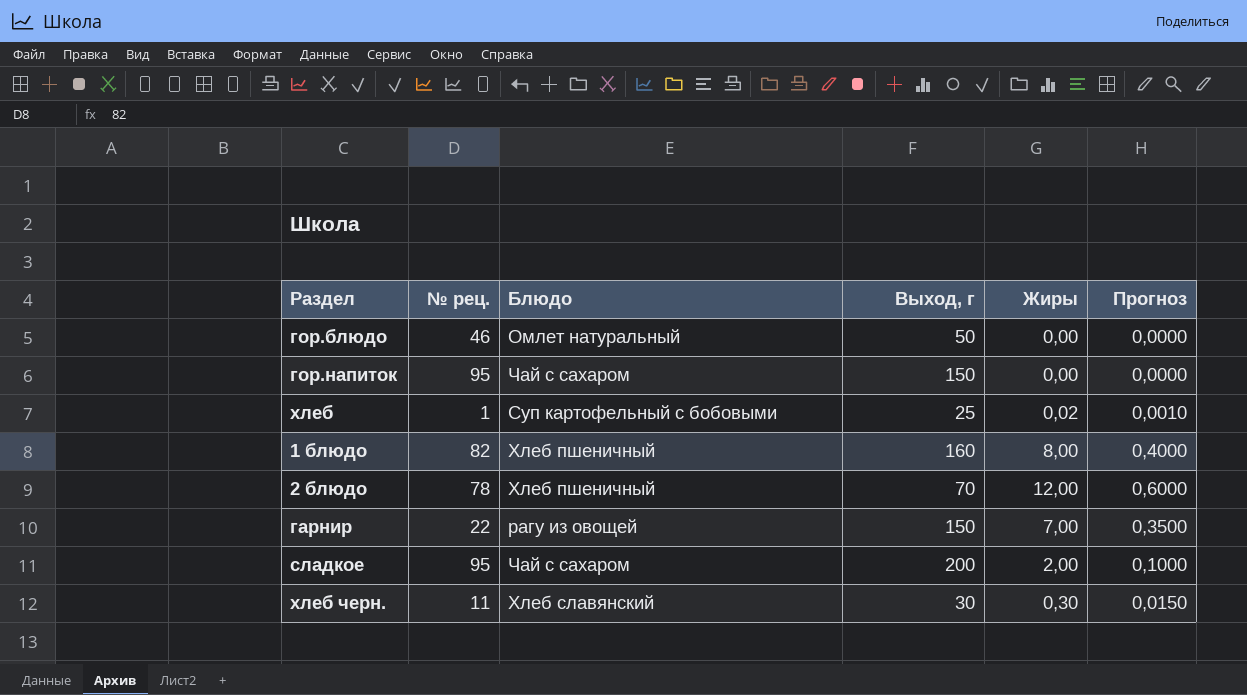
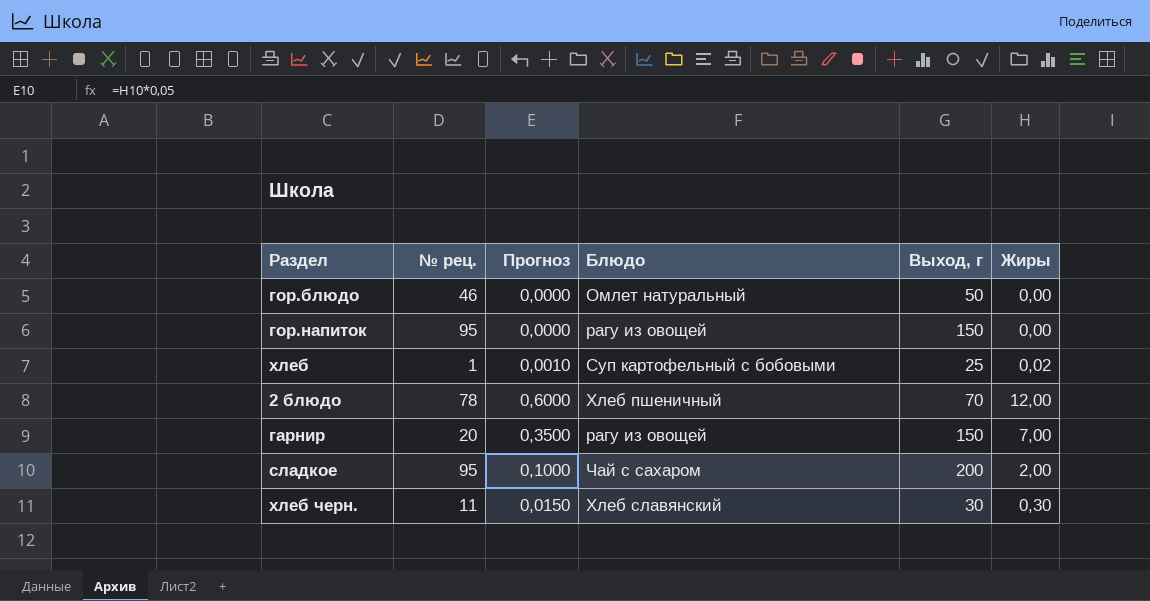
column Прогноз | position: 6 -> 3
row 1 блюдо: 82 | Хлеб пшеничный | 160 | 8,00 | 0,4000 -> none
гор.напиток | Блюдо: Чай с сахаром -> рагу из овощей
гарнир | № рец.: 22 -> 20

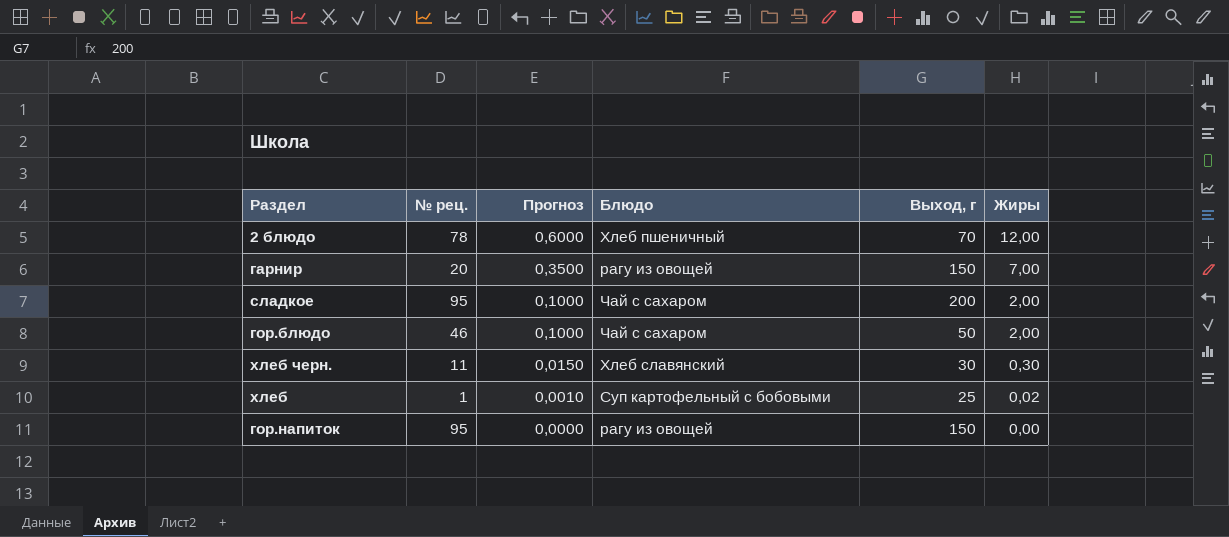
row order: none -> Прогноз descending
гор.блюдо | Прогноз: 0,0000 -> 0,1000
гор.блюдо | Блюдо: Омлет натуральный -> Чай с сахаром
гор.блюдо | Жиры: 0,00 -> 2,00

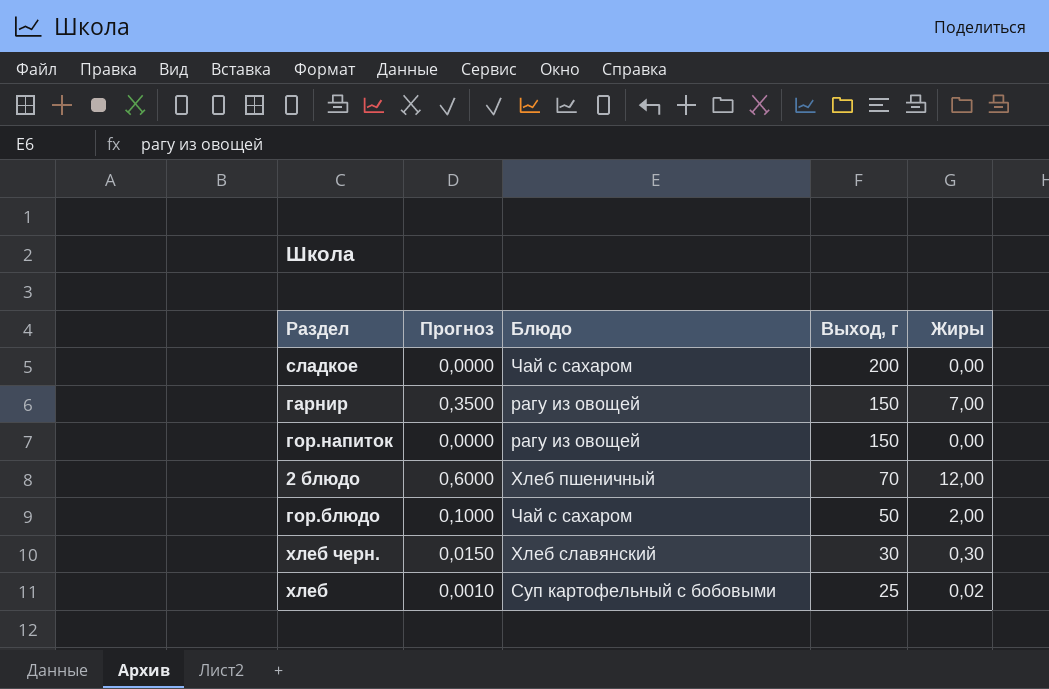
row order: Прогноз descending -> Выход, г descending
column № рец. | position: 2 -> none
сладкое | Прогноз: 0,1000 -> 0,0000
сладкое | Жиры: 2,00 -> 0,00

